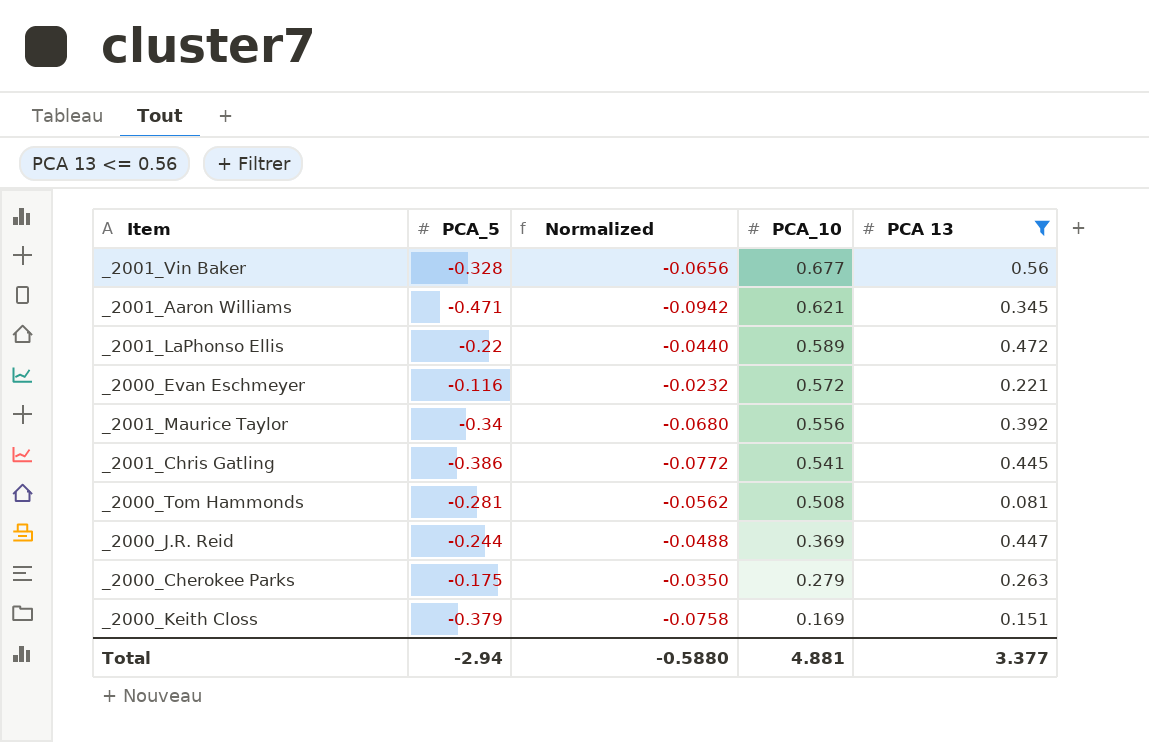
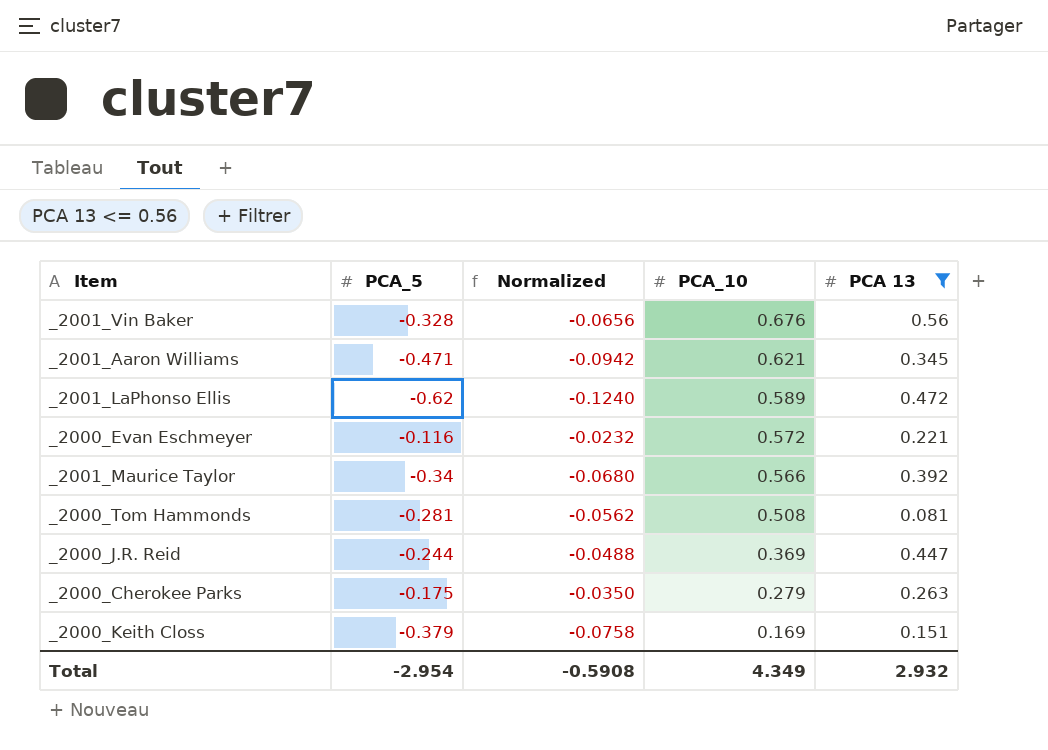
row _2001_Chris Gatling: -0.386 | -0.0772 | 0.541 | 0.445 -> none
_2001_Vin Baker | PCA_10: 0.677 -> 0.676
_2001_LaPhonso Ellis | PCA_5: -0.22 -> -0.62
_2001_LaPhonso Ellis | Normalized: -0.0440 -> -0.1240
_2001_Maurice Taylor | PCA_10: 0.556 -> 0.566
Total | PCA_5: -2.94 -> -2.954
Total | Normalized: -0.5880 -> -0.5908
Total | PCA_10: 4.881 -> 4.349
Total | PCA 13: 3.377 -> 2.932

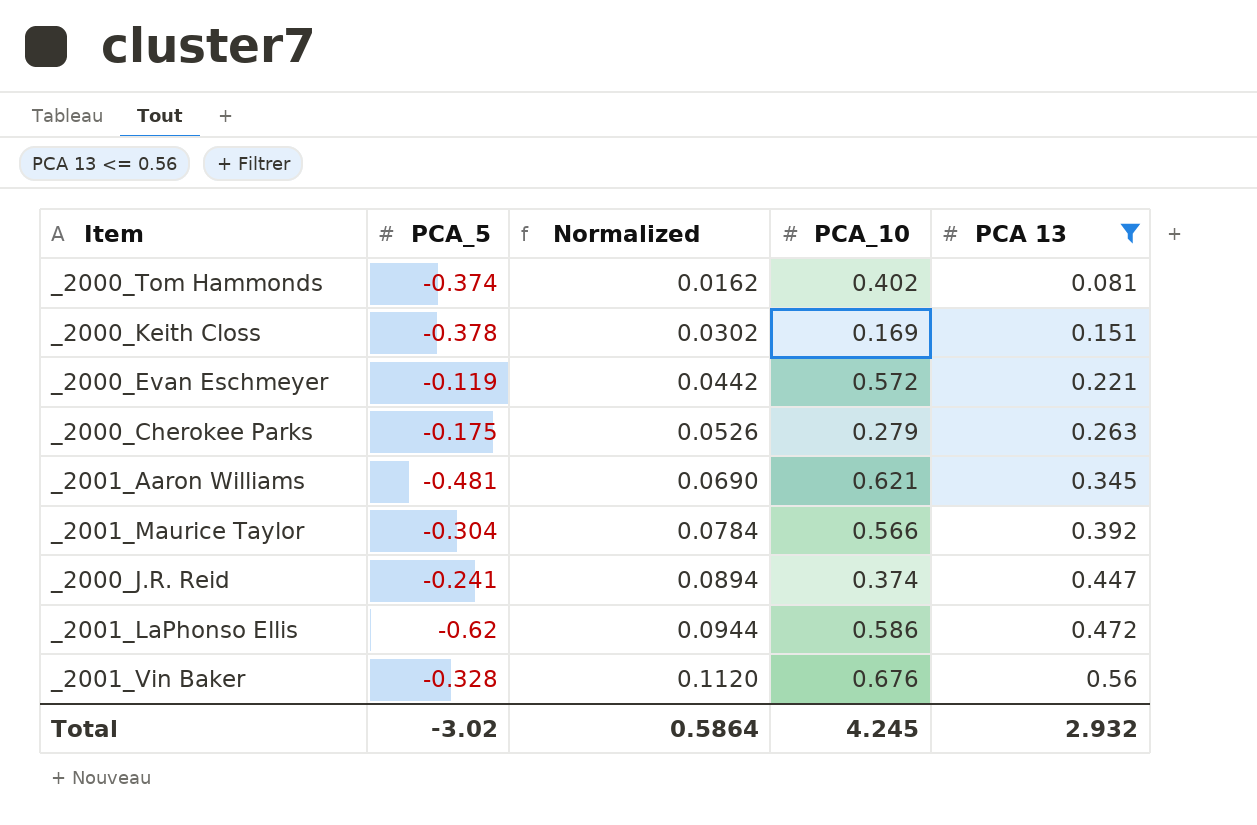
row order: PCA_10 descending -> Normalized ascending
column Normalized | formula: [PCA_5] * 0.2 -> [PCA 13] * 0.2
_2000_Tom Hammonds | PCA_5: -0.281 -> -0.374
_2000_Tom Hammonds | PCA_10: 0.508 -> 0.402
_2000_Keith Closs | PCA_5: -0.379 -> -0.378
_2000_Evan Eschmeyer | PCA_5: -0.116 -> -0.119
_2001_Aaron Williams | PCA_5: -0.471 -> -0.481
_2001_Maurice Taylor | PCA_5: -0.34 -> -0.304
_2000_J.R. Reid | PCA_5: -0.244 -> -0.241
_2000_J.R. Reid | PCA_10: 0.369 -> 0.374
_2001_LaPhonso Ellis | PCA_10: 0.589 -> 0.586
Total | PCA_5: -2.954 -> -3.02
Total | Normalized: -0.5908 -> 0.5864
Total | PCA_10: 4.349 -> 4.245

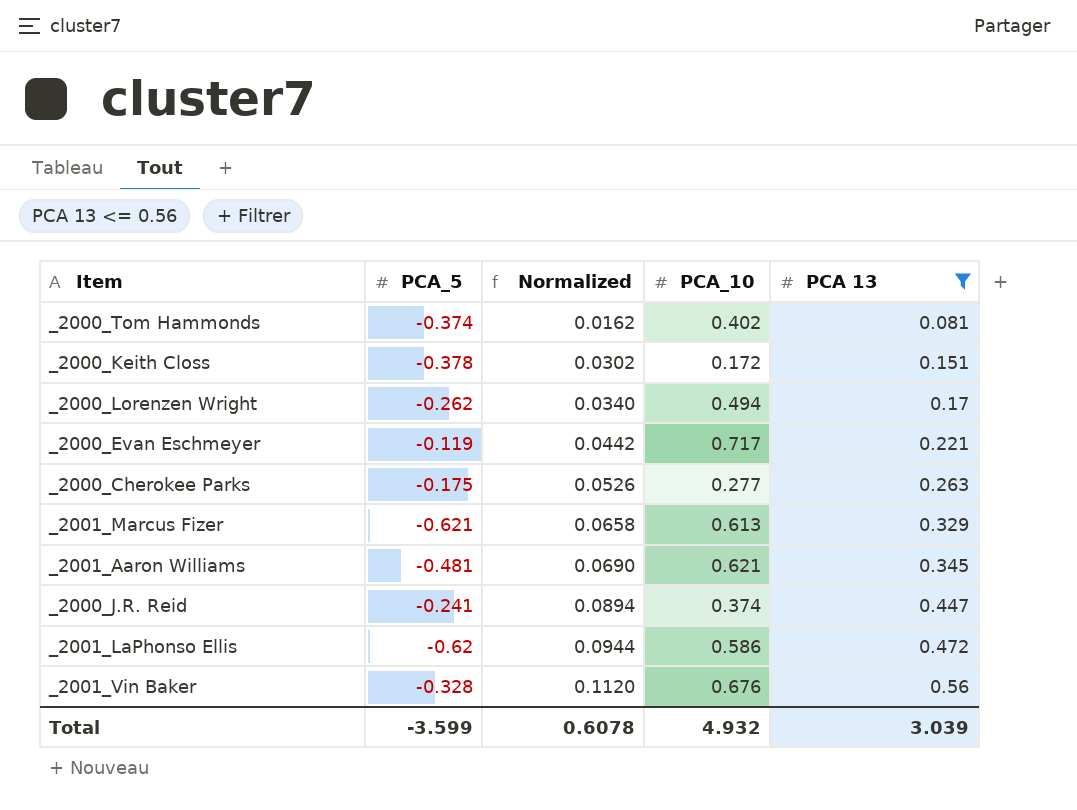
row _2001_Maurice Taylor: -0.304 | 0.0784 | 0.566 | 0.392 -> none
_2000_Keith Closs | PCA_10: 0.169 -> 0.172
row _2000_Lorenzen Wright: none -> -0.262 | 0.0340 | 0.494 | 0.17
_2000_Evan Eschmeyer | PCA_10: 0.572 -> 0.717
_2000_Cherokee Parks | PCA_10: 0.279 -> 0.277
row _2001_Marcus Fizer: none -> -0.621 | 0.0658 | 0.613 | 0.329
Total | PCA_5: -3.02 -> -3.599
Total | Normalized: 0.5864 -> 0.6078
Total | PCA_10: 4.245 -> 4.932
Total | PCA 13: 2.932 -> 3.039

